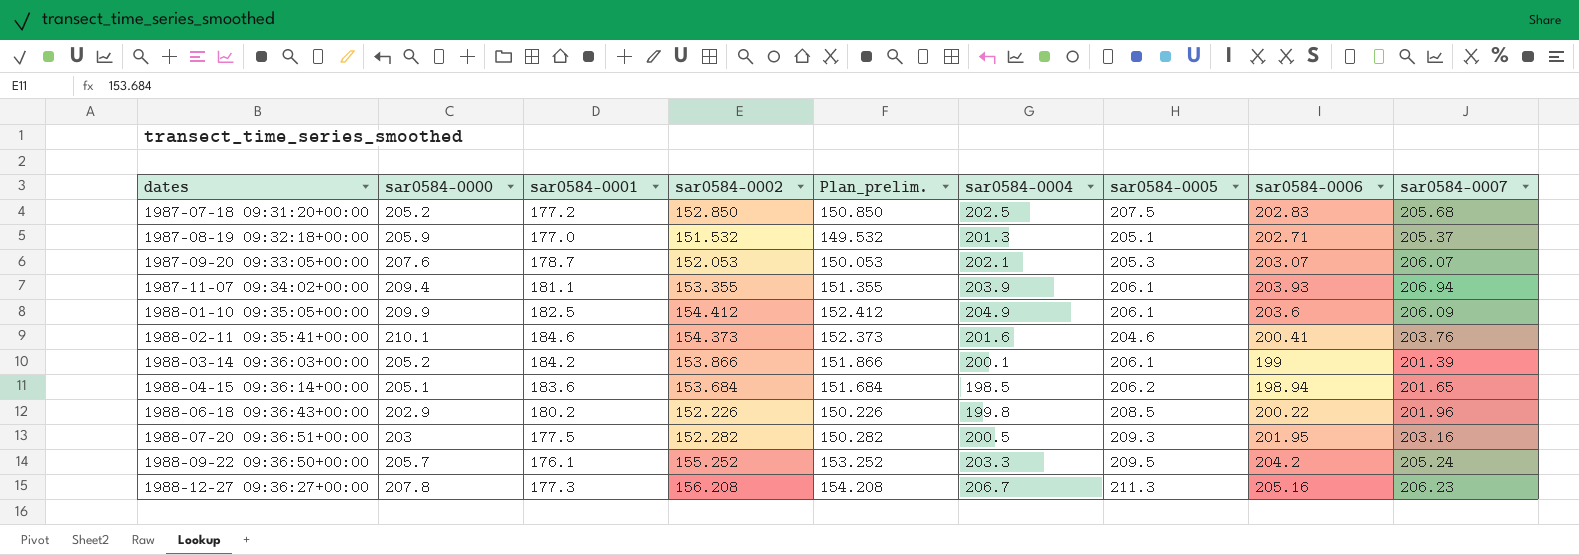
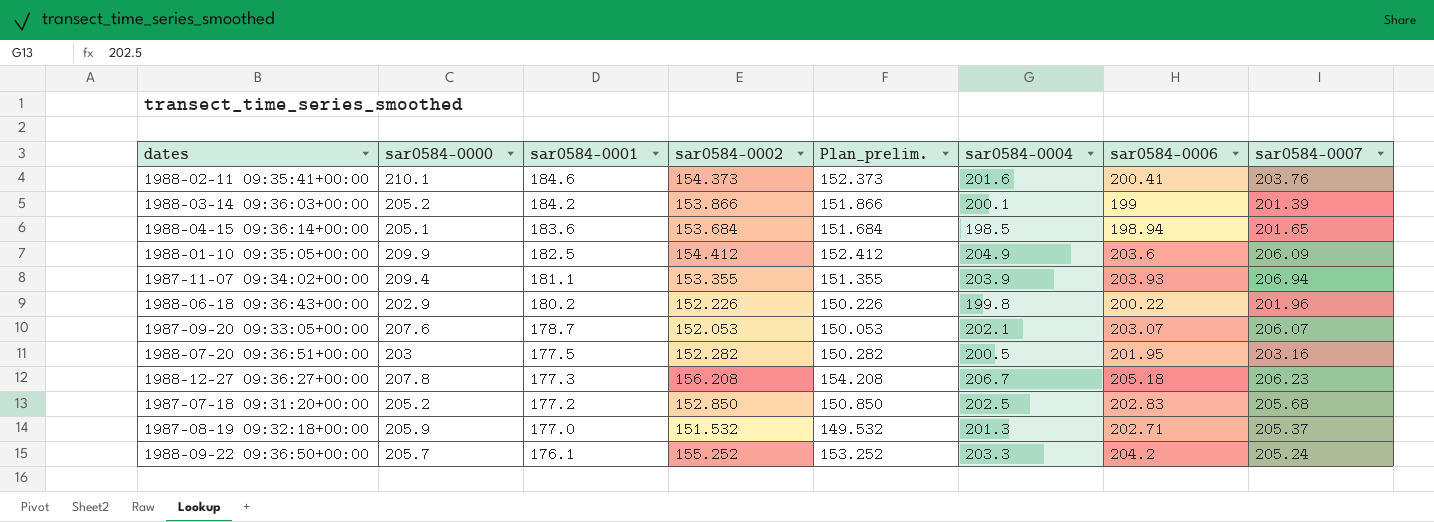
row order: dates ascending -> sar0584-0001 descending
column sar0584-0005 | position: 7 -> none
1988-12-27 09:36:27+00:00 | sar0584-0006: 205.16 -> 205.18

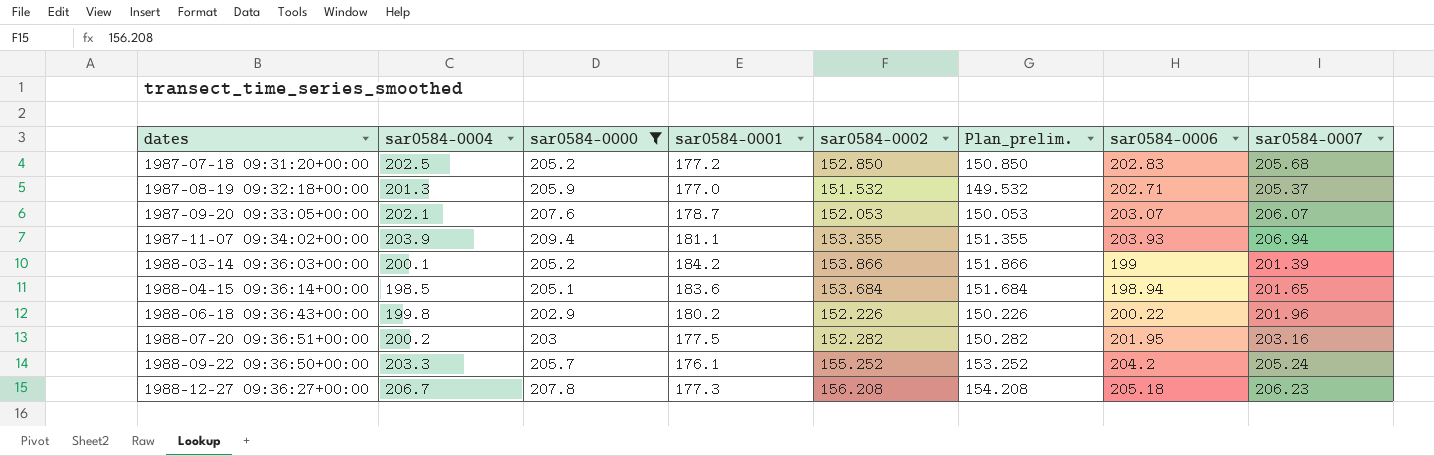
filter: none -> sar0584-0000 <= 209.4
row order: sar0584-0001 descending -> dates ascending
column sar0584-0004 | position: 6 -> 2
1988-07-20 09:36:51+00:00 | sar0584-0004: 200.5 -> 200.2

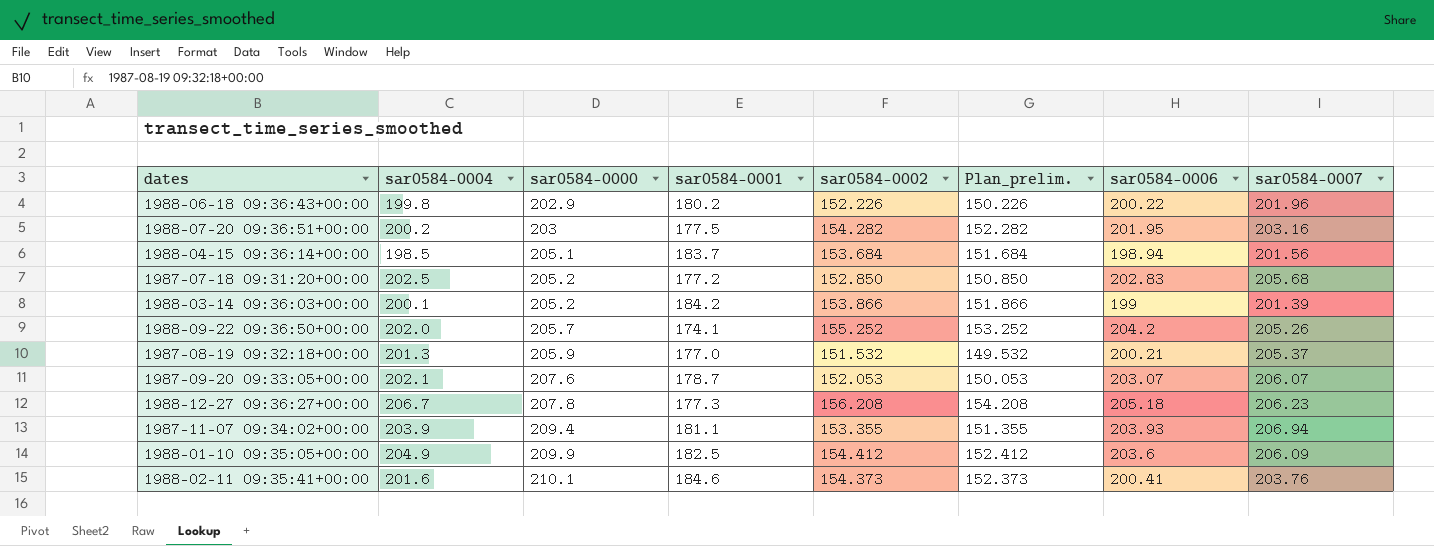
filter: sar0584-0000 <= 209.4 -> none
row order: dates ascending -> sar0584-0000 ascending
1988-07-20 09:36:51+00:00 | sar0584-0002: 152.282 -> 154.282
1988-07-20 09:36:51+00:00 | Plan_prelim.: 150.282 -> 152.282
1988-04-15 09:36:14+00:00 | sar0584-0001: 183.6 -> 183.7
1988-04-15 09:36:14+00:00 | sar0584-0007: 201.65 -> 201.56
1988-09-22 09:36:50+00:00 | sar0584-0004: 203.3 -> 202.0
1988-09-22 09:36:50+00:00 | sar0584-0001: 176.1 -> 174.1
1988-09-22 09:36:50+00:00 | sar0584-0007: 205.24 -> 205.26
1987-08-19 09:32:18+00:00 | sar0584-0006: 202.71 -> 200.21

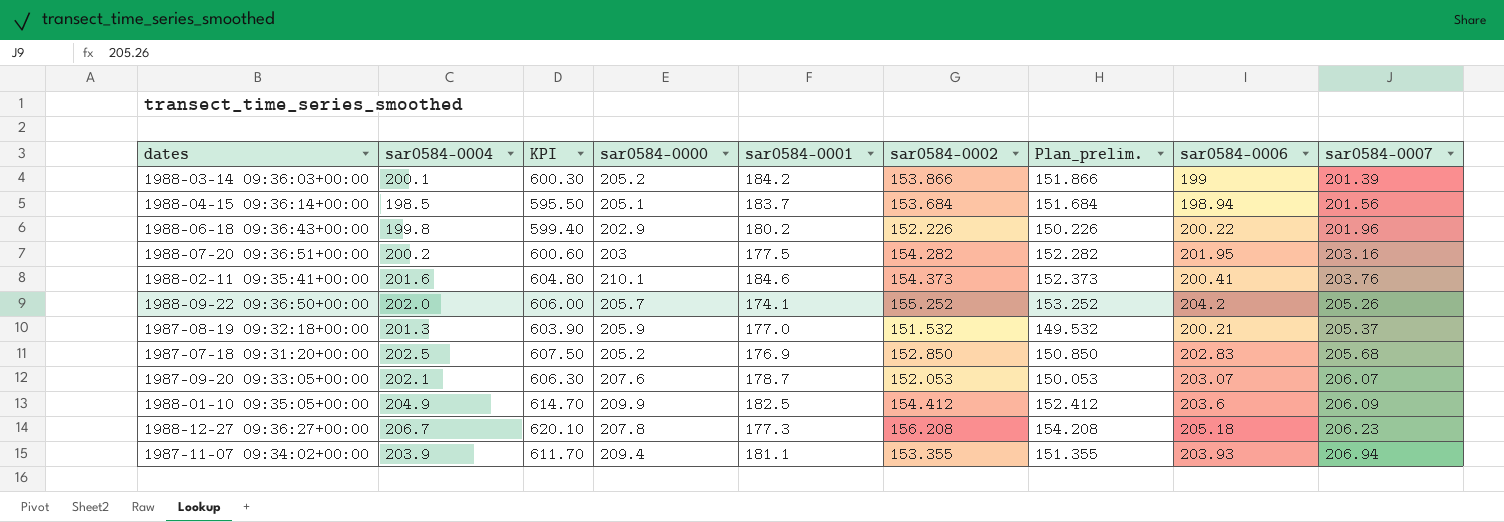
row order: sar0584-0000 ascending -> sar0584-0007 ascending
column KPI | formula: none -> [sar0584-0004] * 3
1987-07-18 09:31:20+00:00 | sar0584-0001: 177.2 -> 176.9

